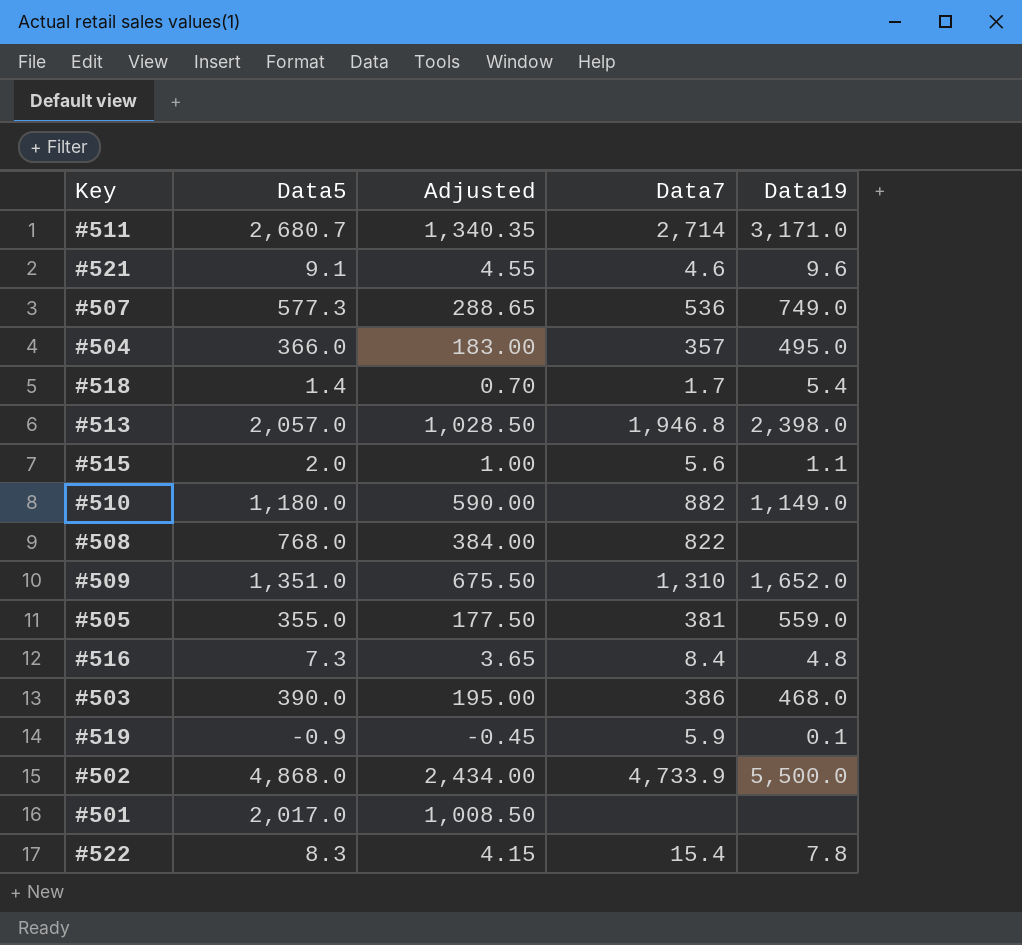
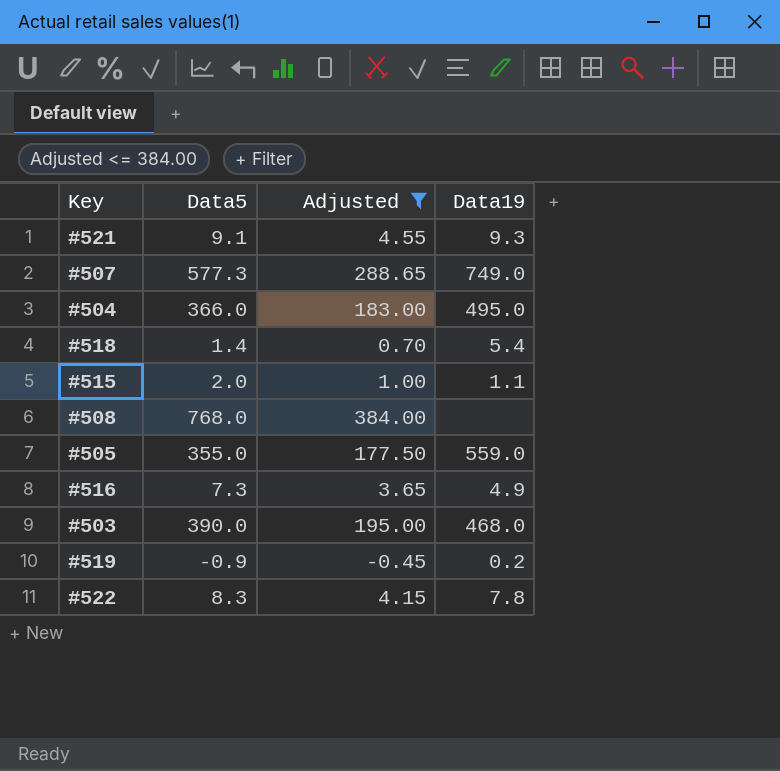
filter: none -> Adjusted <= 384.00
column Data7 | position: 4 -> none
#521 | Data19: 9.6 -> 9.3
#516 | Data19: 4.8 -> 4.9
#519 | Data19: 0.1 -> 0.2

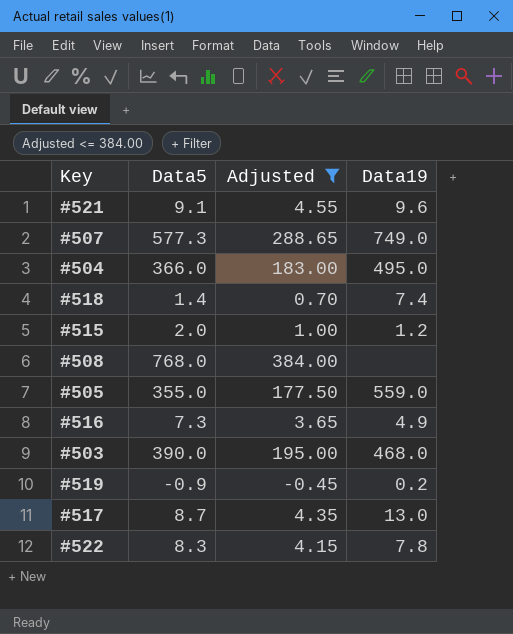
#521 | Data19: 9.3 -> 9.6
#518 | Data19: 5.4 -> 7.4
#515 | Data19: 1.1 -> 1.2
row #517: none -> 8.7 | 4.35 | 13.0

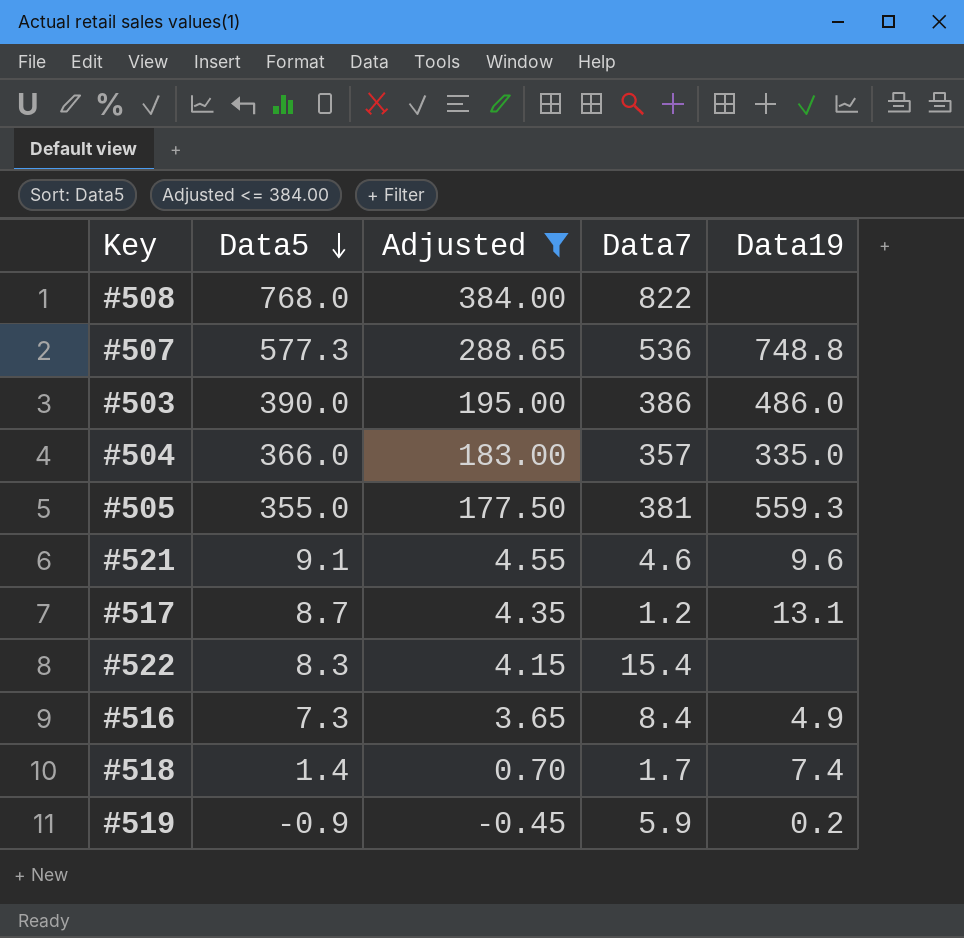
row order: none -> Data5 descending
column Data7 | position: none -> 4
row #515: 2.0 | 1.00 | 1.2 -> none
#507 | Data19: 749.0 -> 748.8
#503 | Data19: 468.0 -> 486.0
#504 | Data19: 495.0 -> 335.0
#505 | Data19: 559.0 -> 559.3
#517 | Data19: 13.0 -> 13.1
#522 | Data19: 7.8 -> none

